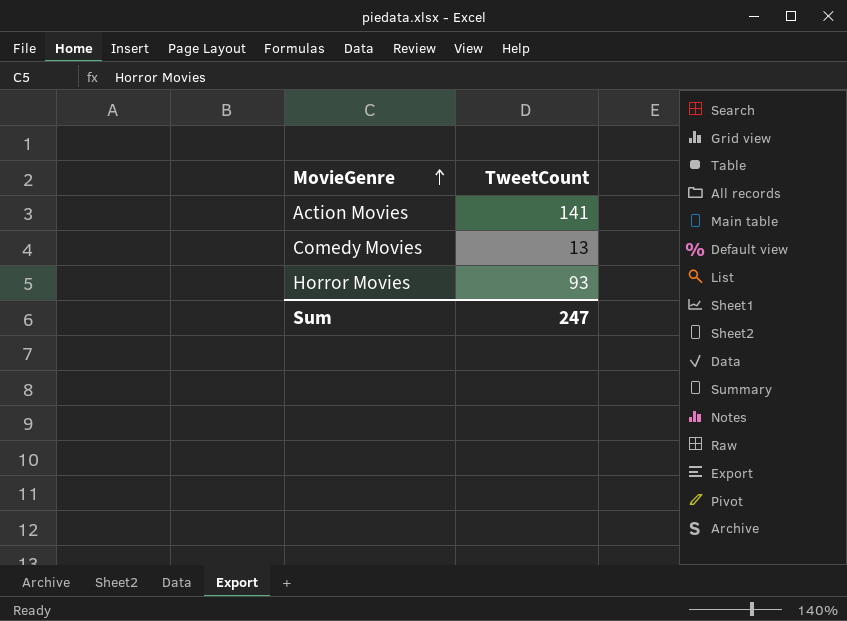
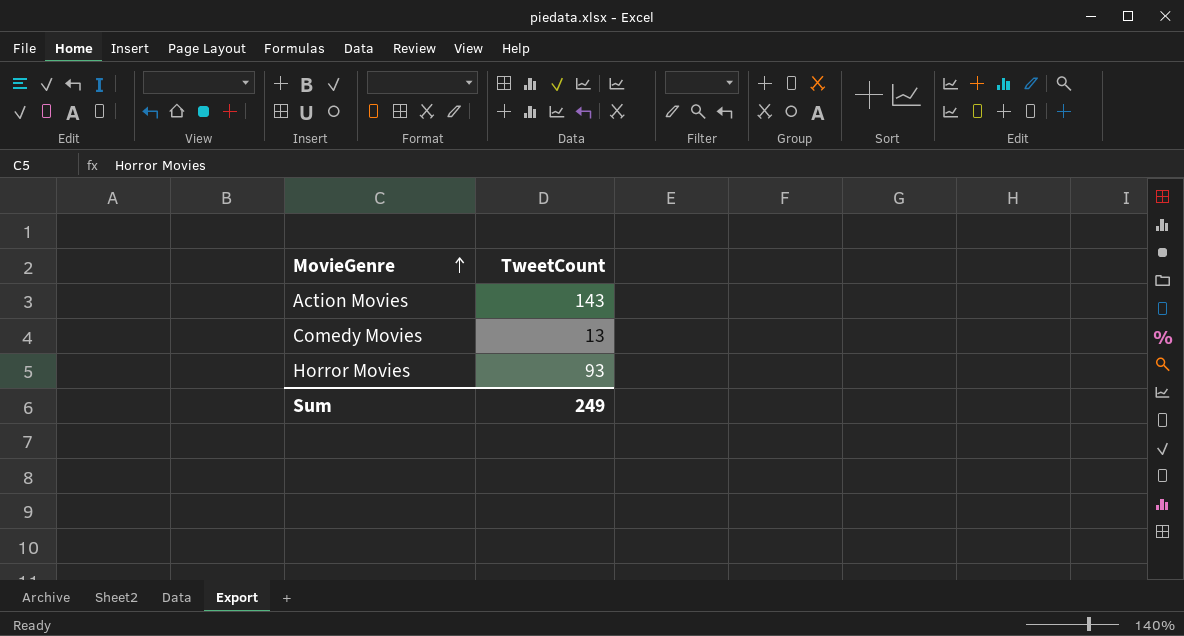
Action Movies | TweetCount: 141 -> 143
Sum | TweetCount: 247 -> 249

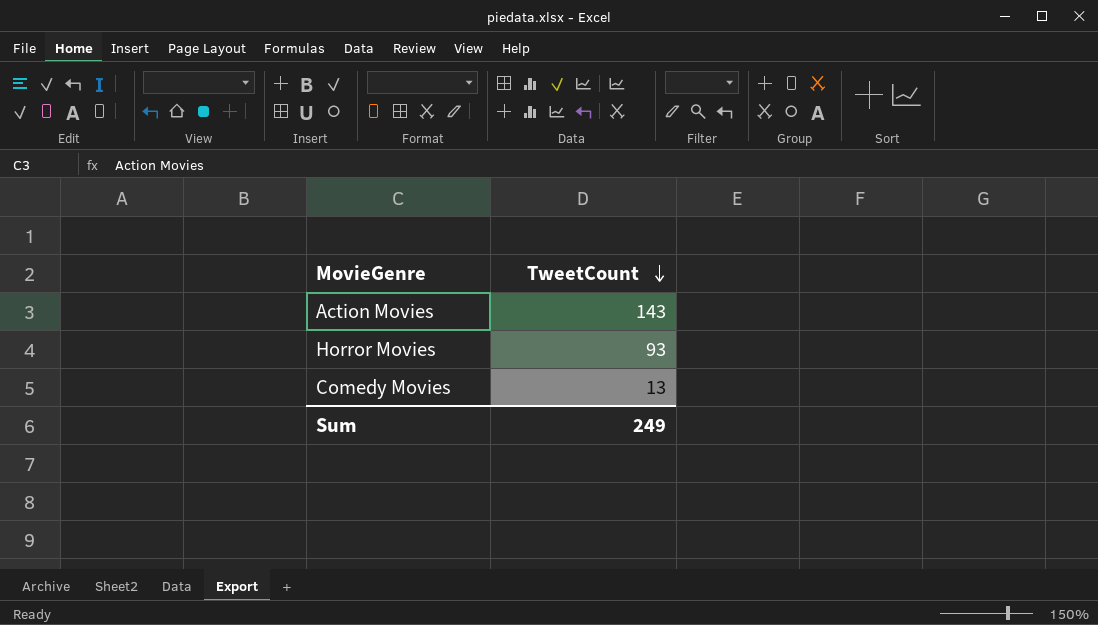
row order: MovieGenre ascending -> TweetCount descending

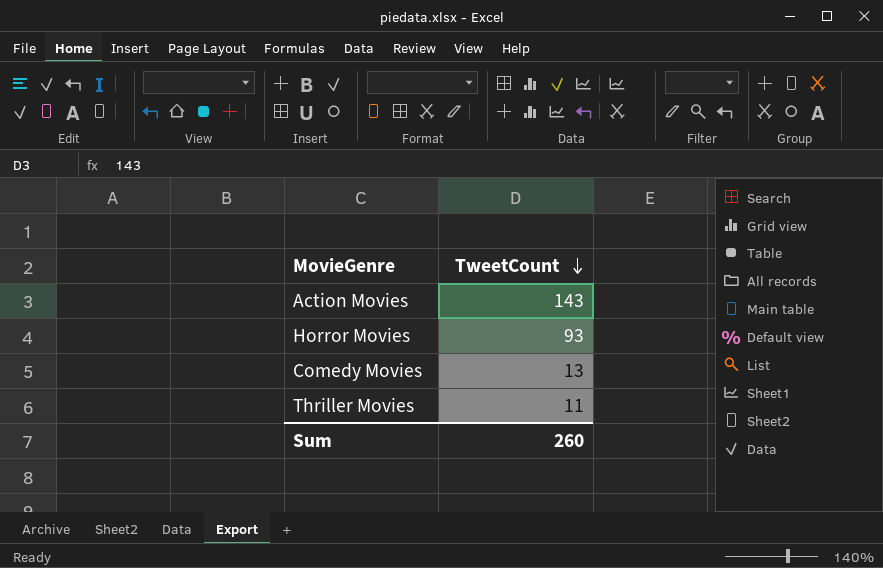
row Thriller Movies: none -> 11
Sum | TweetCount: 249 -> 260

